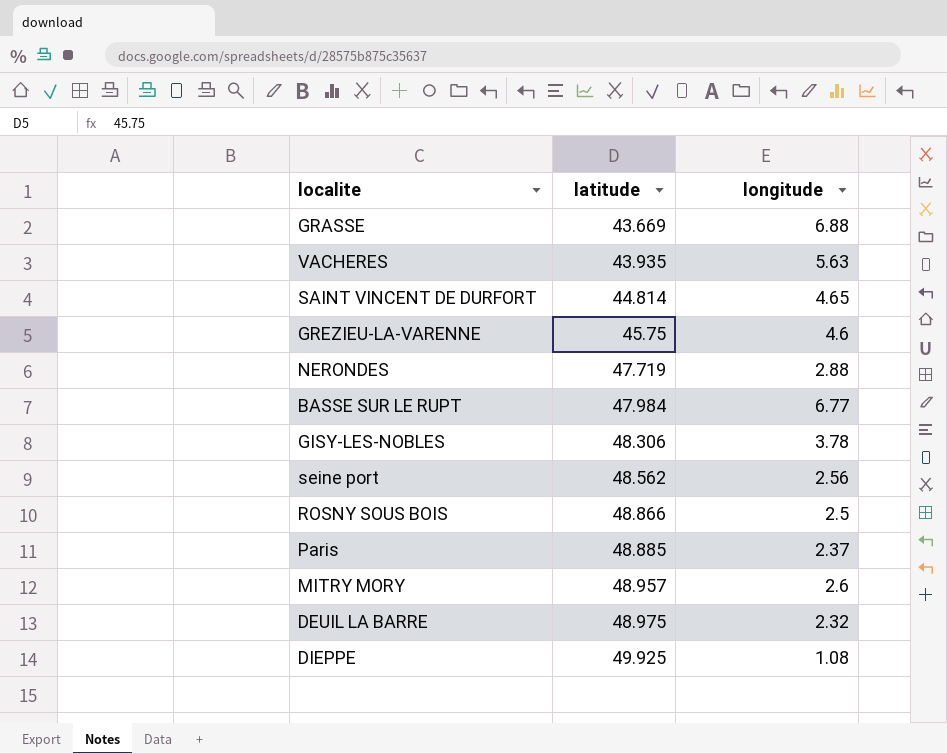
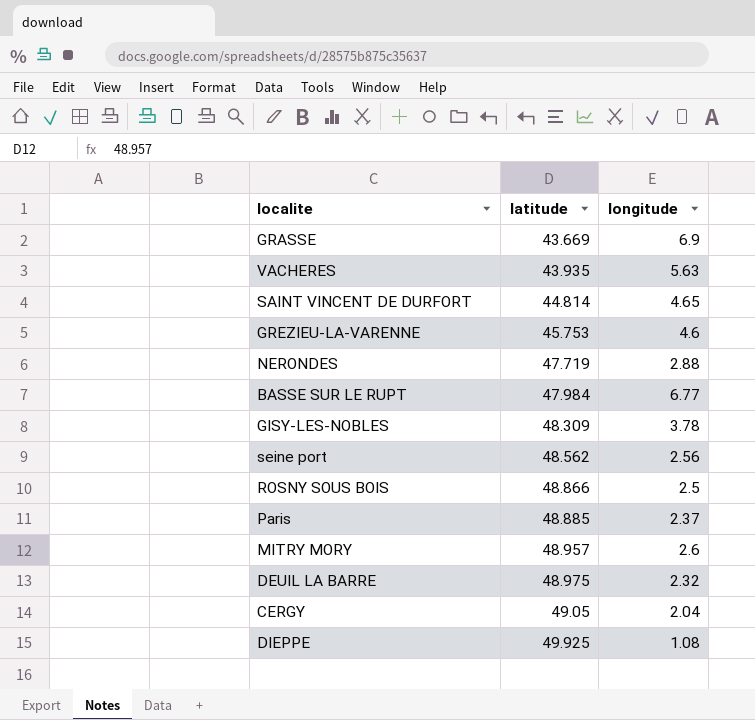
GRASSE | longitude: 6.88 -> 6.9
GREZIEU-LA-VARENNE | latitude: 45.75 -> 45.753
GISY-LES-NOBLES | latitude: 48.306 -> 48.309
row CERGY: none -> 49.05 | 2.04

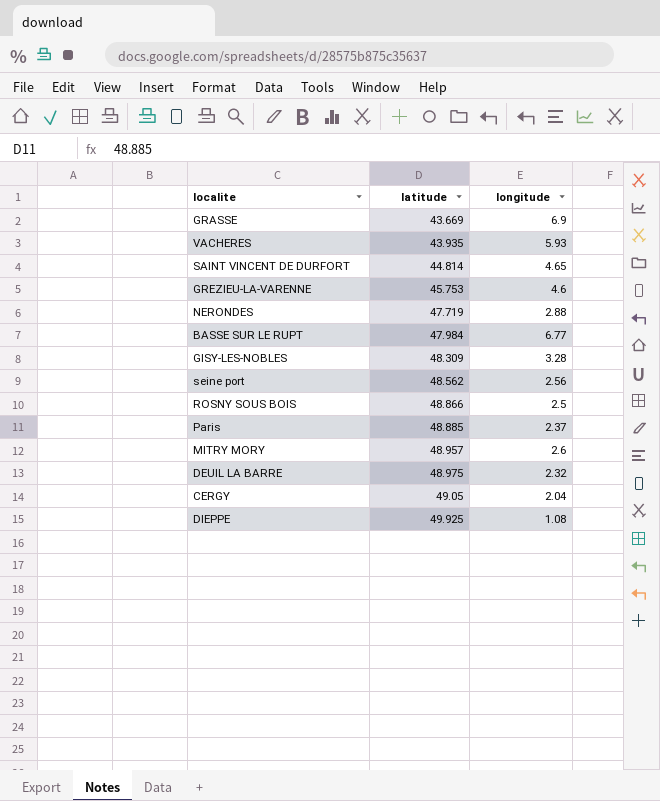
VACHERES | longitude: 5.63 -> 5.93
GISY-LES-NOBLES | longitude: 3.78 -> 3.28

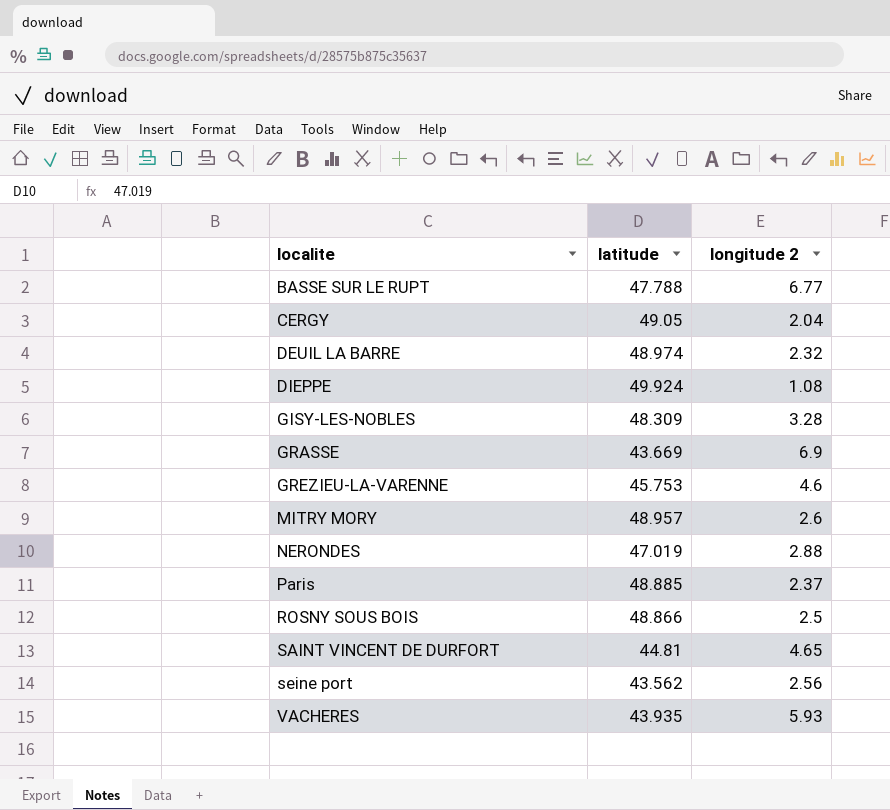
row order: latitude ascending -> localite ascending
column name: longitude -> longitude 2
BASSE SUR LE RUPT | latitude: 47.984 -> 47.788
DEUIL LA BARRE | latitude: 48.975 -> 48.974
DIEPPE | latitude: 49.925 -> 49.924
NERONDES | latitude: 47.719 -> 47.019
SAINT VINCENT DE DURFORT | latitude: 44.814 -> 44.81
seine port | latitude: 48.562 -> 43.562

